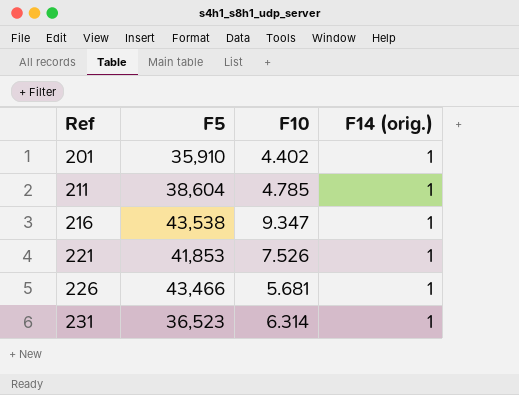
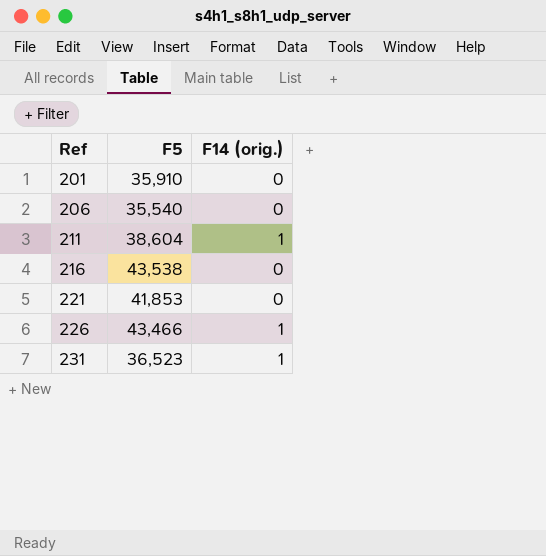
column F10 | position: 3 -> none
201 | F14 (orig.): 1 -> 0
row 206: none -> 35,540 | 0
216 | F14 (orig.): 1 -> 0
221 | F14 (orig.): 1 -> 0

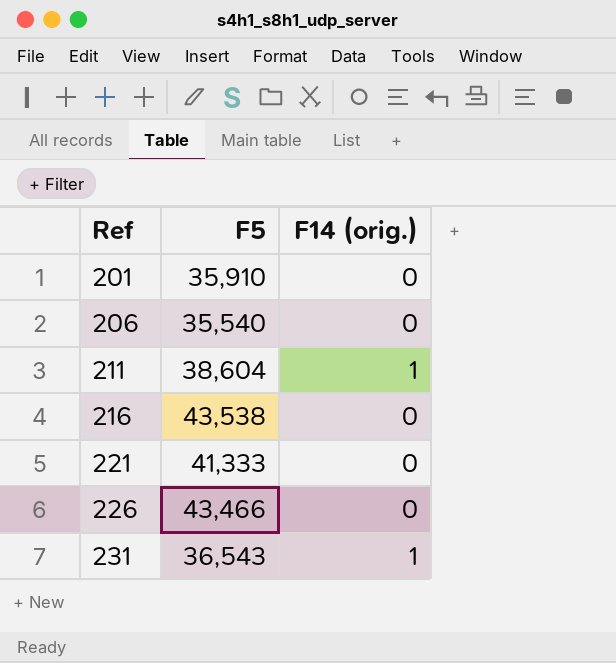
221 | F5: 41,853 -> 41,333
226 | F14 (orig.): 1 -> 0
231 | F5: 36,523 -> 36,543

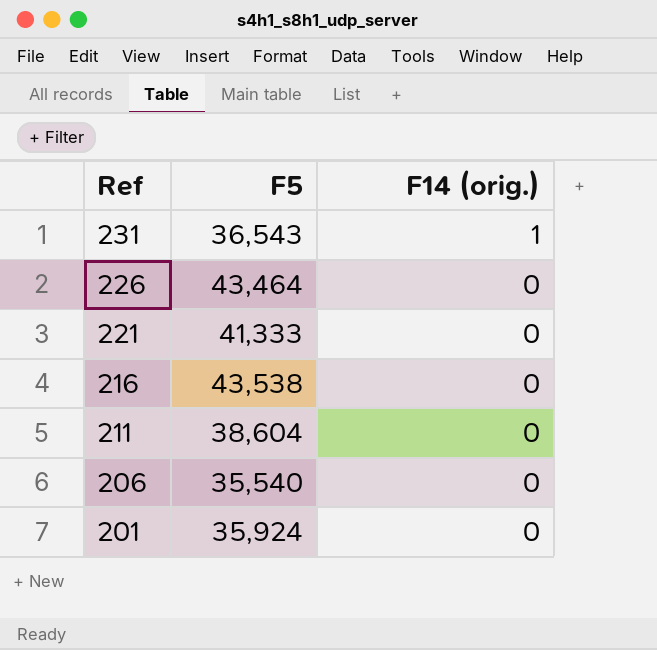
row order: Ref ascending -> Ref descending
226 | F5: 43,466 -> 43,464
211 | F14 (orig.): 1 -> 0
201 | F5: 35,910 -> 35,924

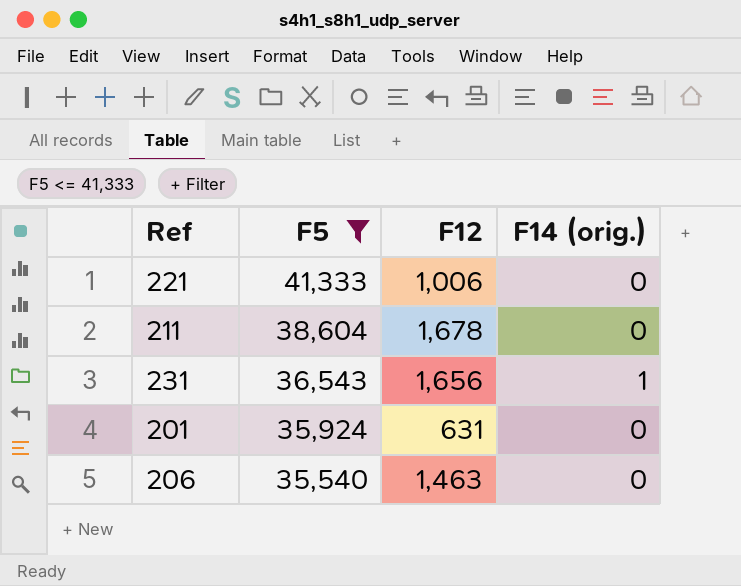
filter: none -> F5 <= 41,333
row order: Ref descending -> F5 descending
column F12 | position: none -> 3

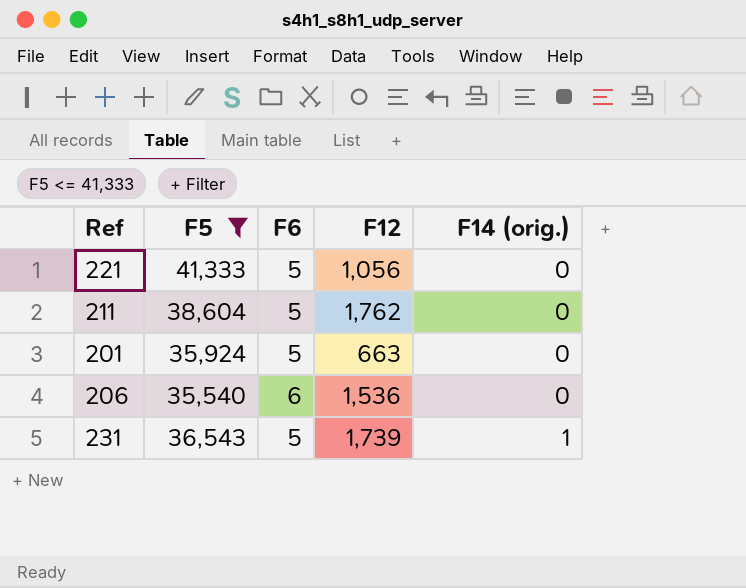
row order: F5 descending -> F14 (orig.) ascending
column F6 | position: none -> 3
221 | F12: 1,006 -> 1,056
211 | F12: 1,678 -> 1,762
201 | F12: 631 -> 663
206 | F12: 1,463 -> 1,536
231 | F12: 1,656 -> 1,739

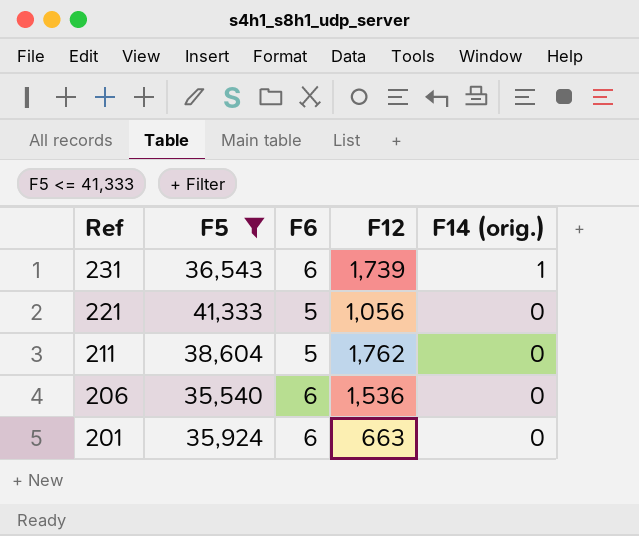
row order: F14 (orig.) ascending -> Ref descending
231 | F6: 5 -> 6
201 | F6: 5 -> 6

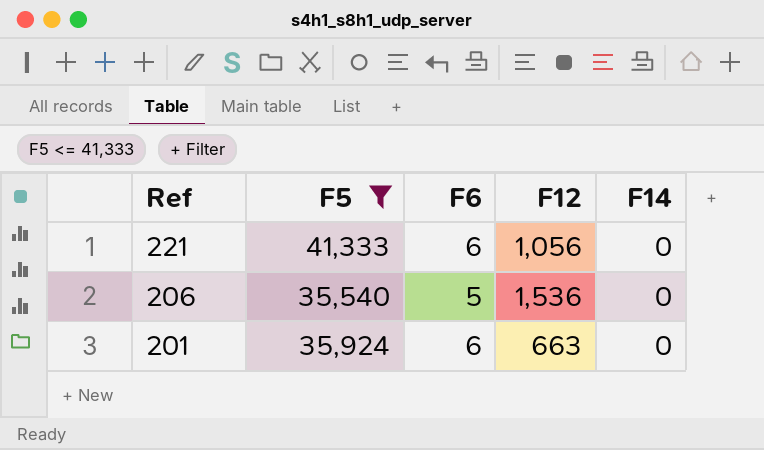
column name: F14 (orig.) -> F14
row 231: 36,543 | 6 | 1,739 | 1 -> none
row 211: 38,604 | 5 | 1,762 | 0 -> none
221 | F6: 5 -> 6
206 | F6: 6 -> 5

